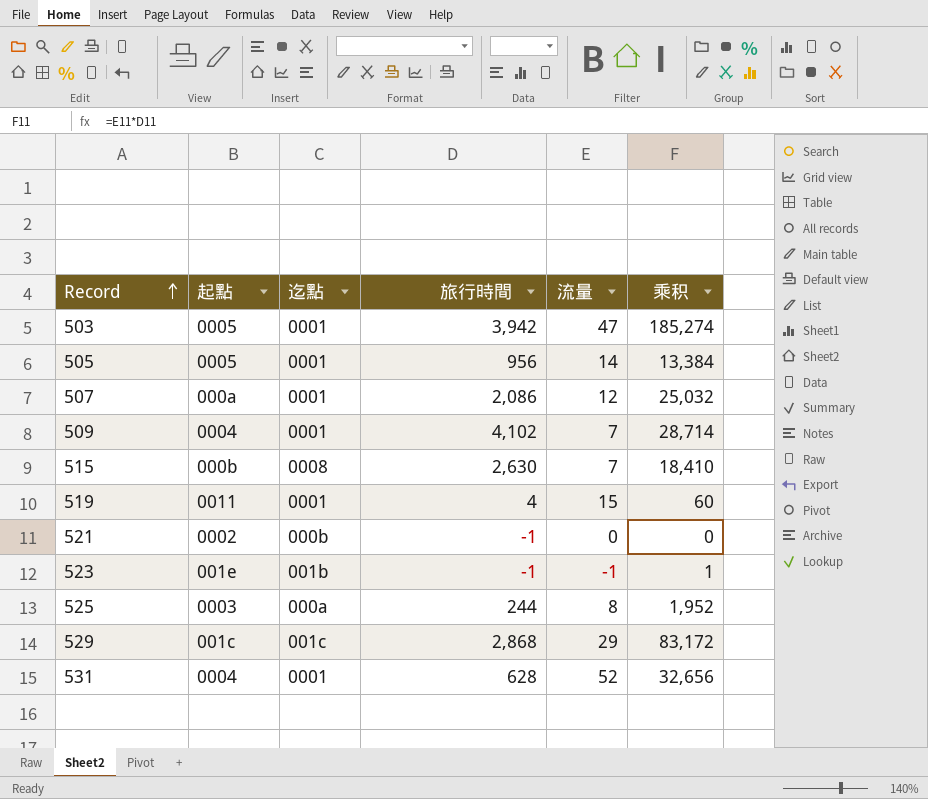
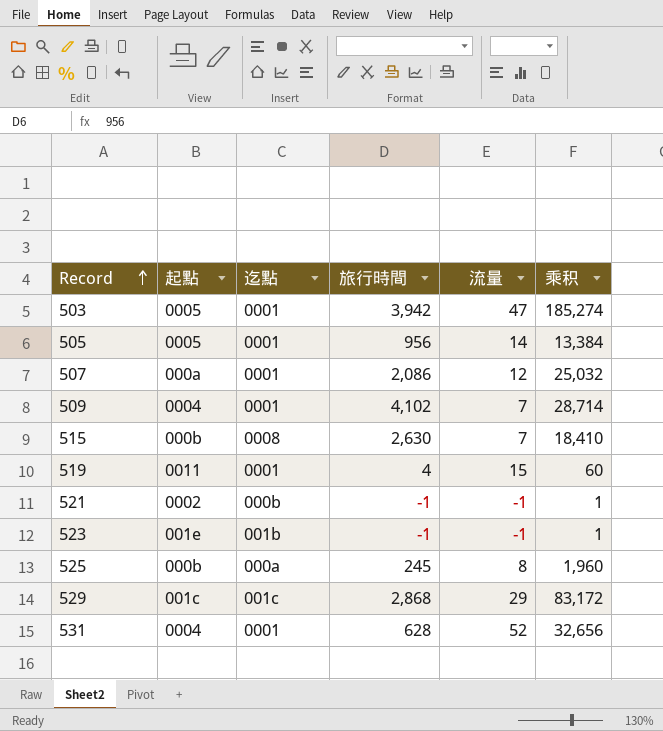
521 | 流量: 0 -> -1
521 | 乘积: 0 -> 1
525 | 起點: 0003 -> 000b
525 | 旅行時間: 244 -> 245
525 | 乘积: 1,952 -> 1,960

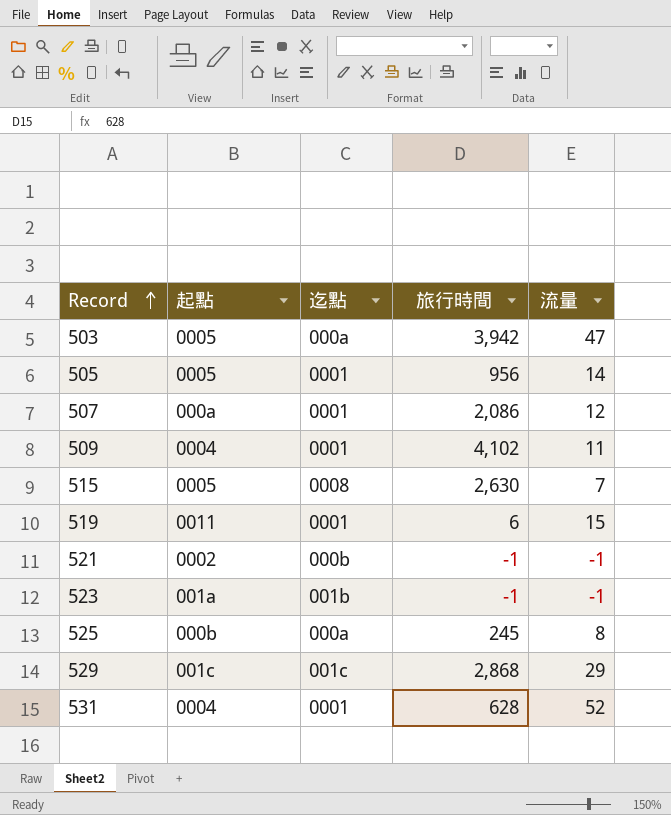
column 乘积 | formula: [旅行時間] * [流量] -> none
503 | 迄點: 0001 -> 000a
509 | 流量: 7 -> 11
515 | 起點: 000b -> 0005
519 | 旅行時間: 4 -> 6
523 | 起點: 001e -> 001a

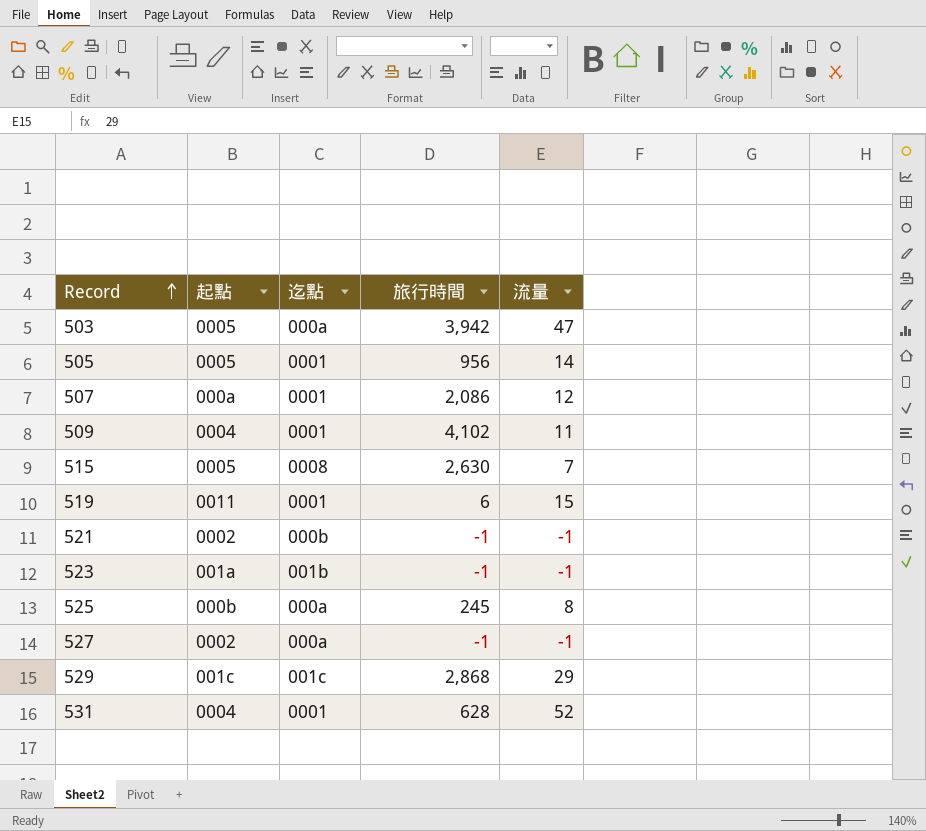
row 527: none -> 0002 | 000a | -1 | -1

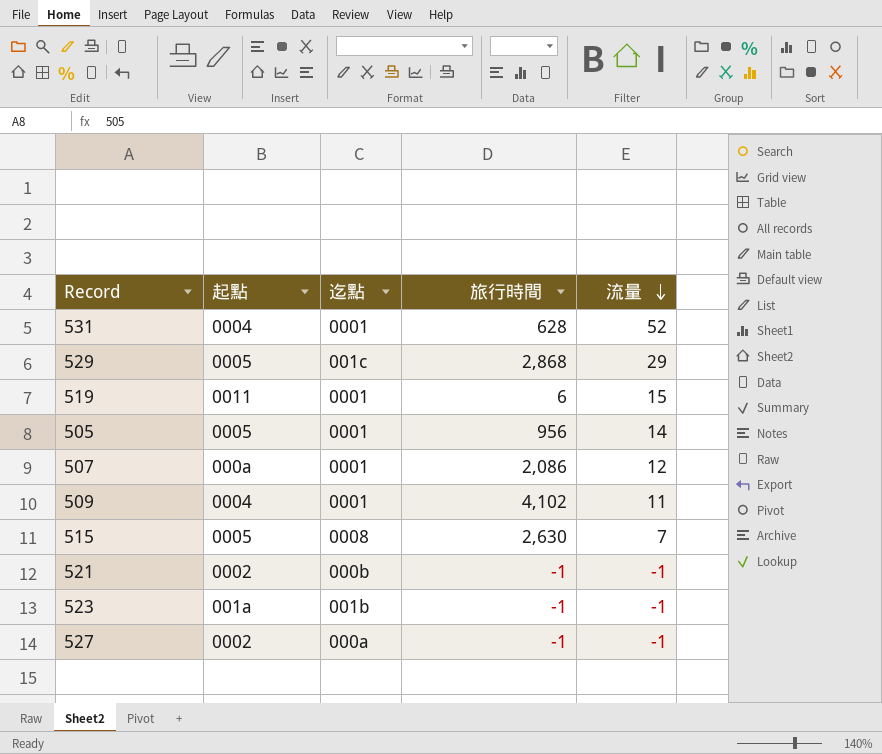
row order: Record ascending -> 流量 descending
row 503: 0005 | 000a | 3,942 | 47 -> none
row 525: 000b | 000a | 245 | 8 -> none
529 | 起點: 001c -> 0005

